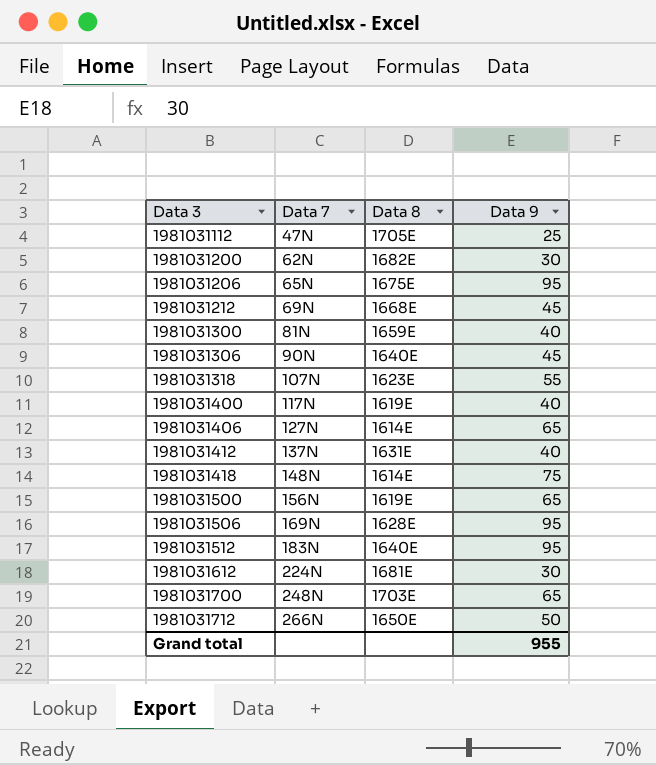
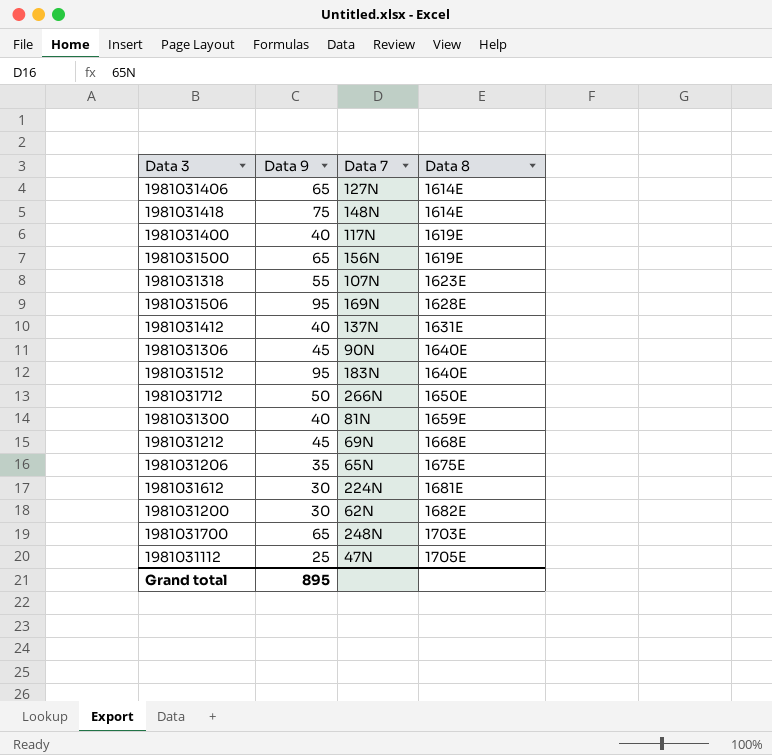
row order: Data 3 ascending -> Data 8 ascending
column Data 9 | position: 4 -> 2
1981031206 | Data 9: 95 -> 35
Grand total | Data 9: 955 -> 895

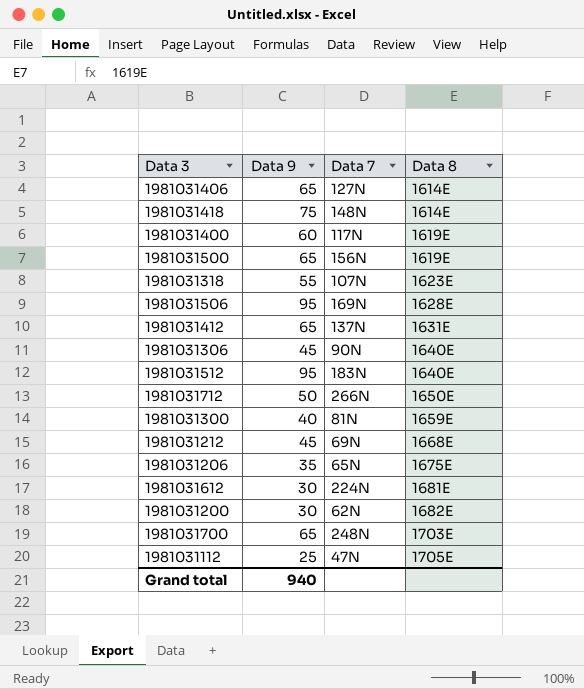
1981031400 | Data 9: 40 -> 60
1981031412 | Data 9: 40 -> 65
Grand total | Data 9: 895 -> 940

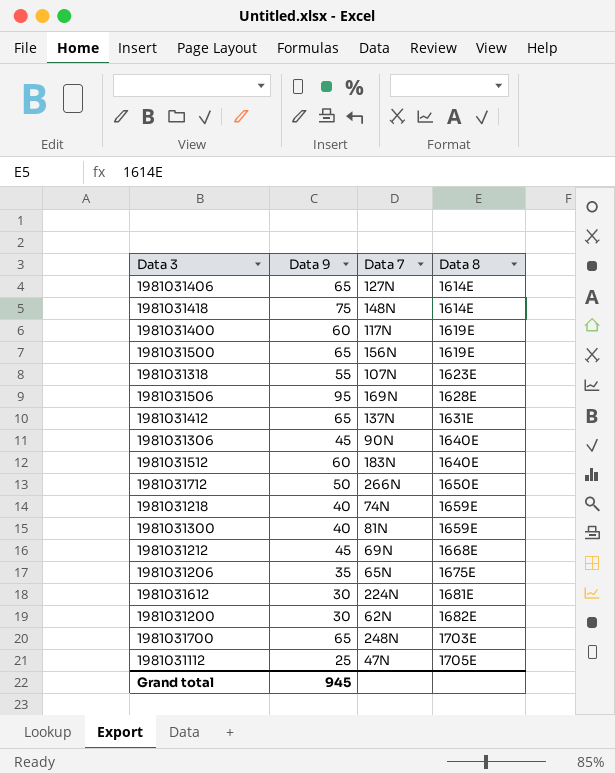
1981031512 | Data 9: 95 -> 60
row 1981031218: none -> 40 | 74N | 1659E
Grand total | Data 9: 940 -> 945

